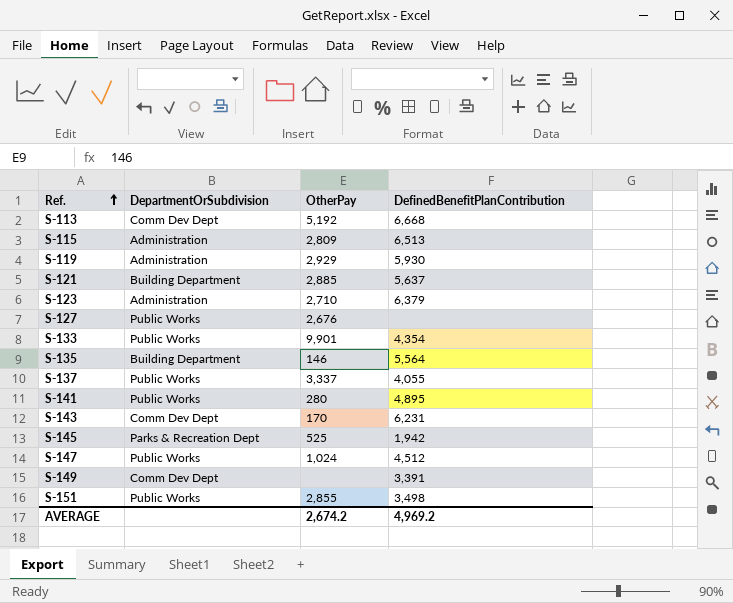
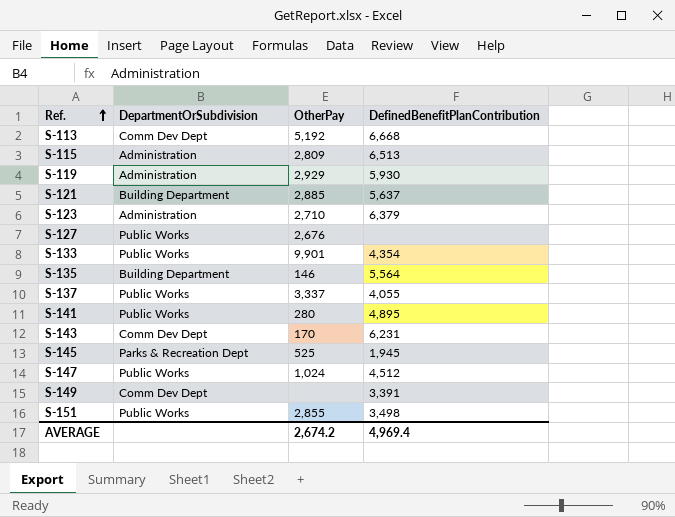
S-145 | DefinedBenefitPlanContribution: 1,942 -> 1,945
AVERAGE | DefinedBenefitPlanContribution: 4,969.2 -> 4,969.4

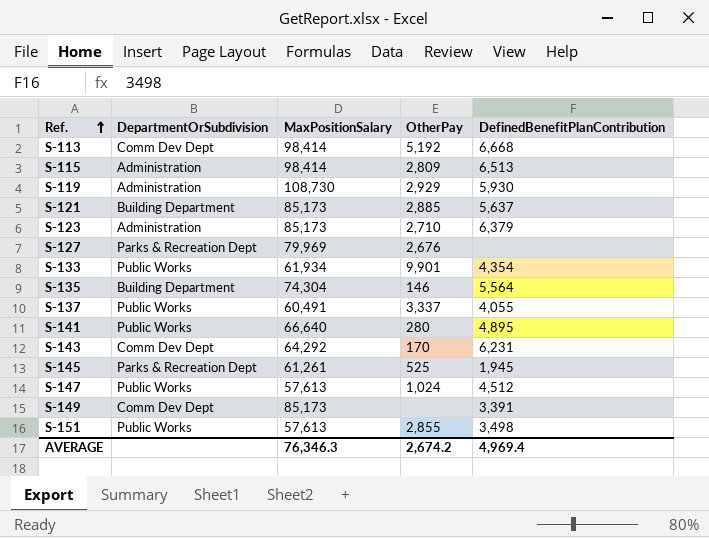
column MaxPositionSalary | position: none -> 3
S-127 | DepartmentOrSubdivision: Public Works -> Parks & Recreation Dept

